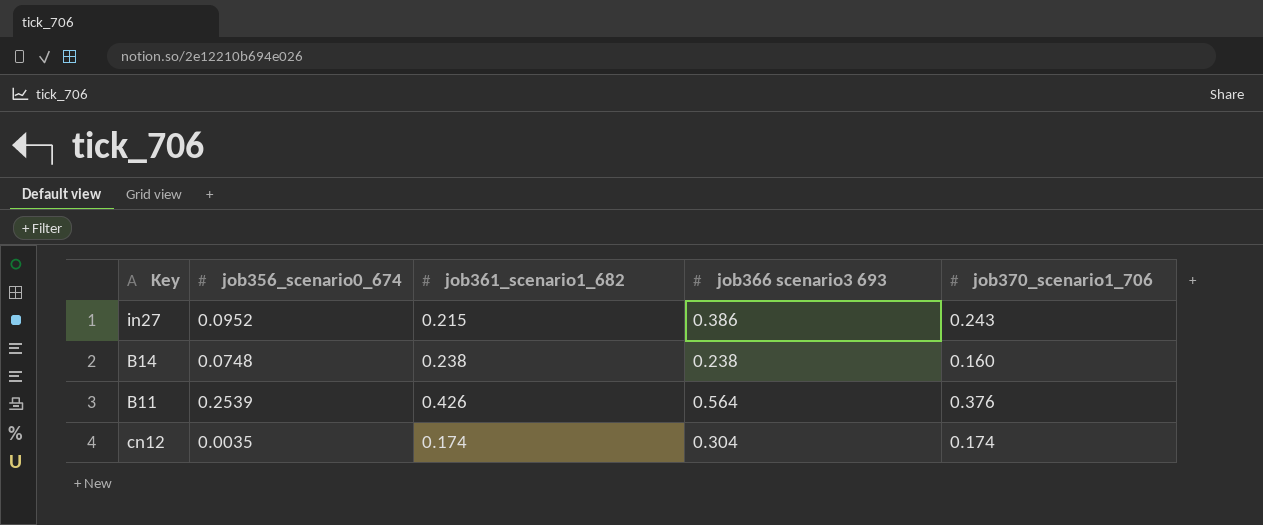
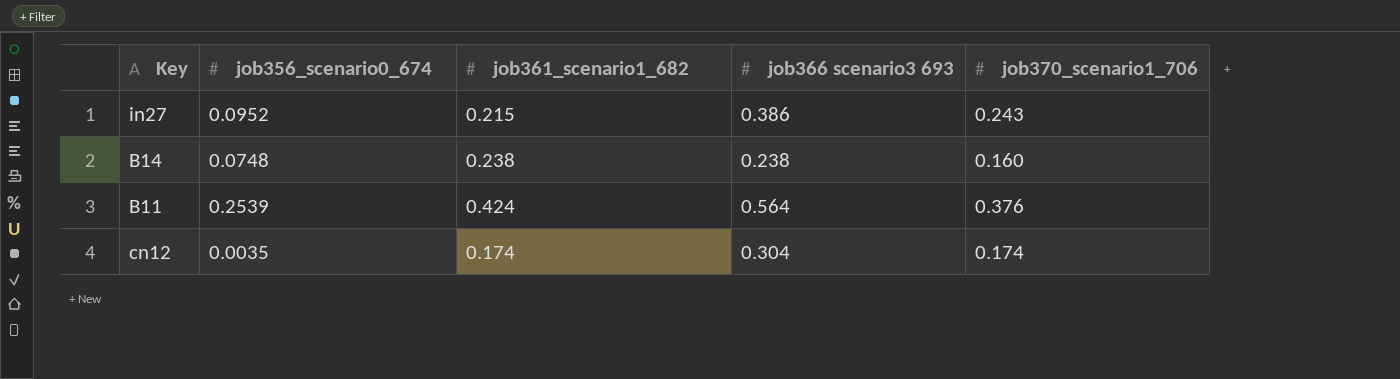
B11 | job361_scenario1_682: 0.426 -> 0.424

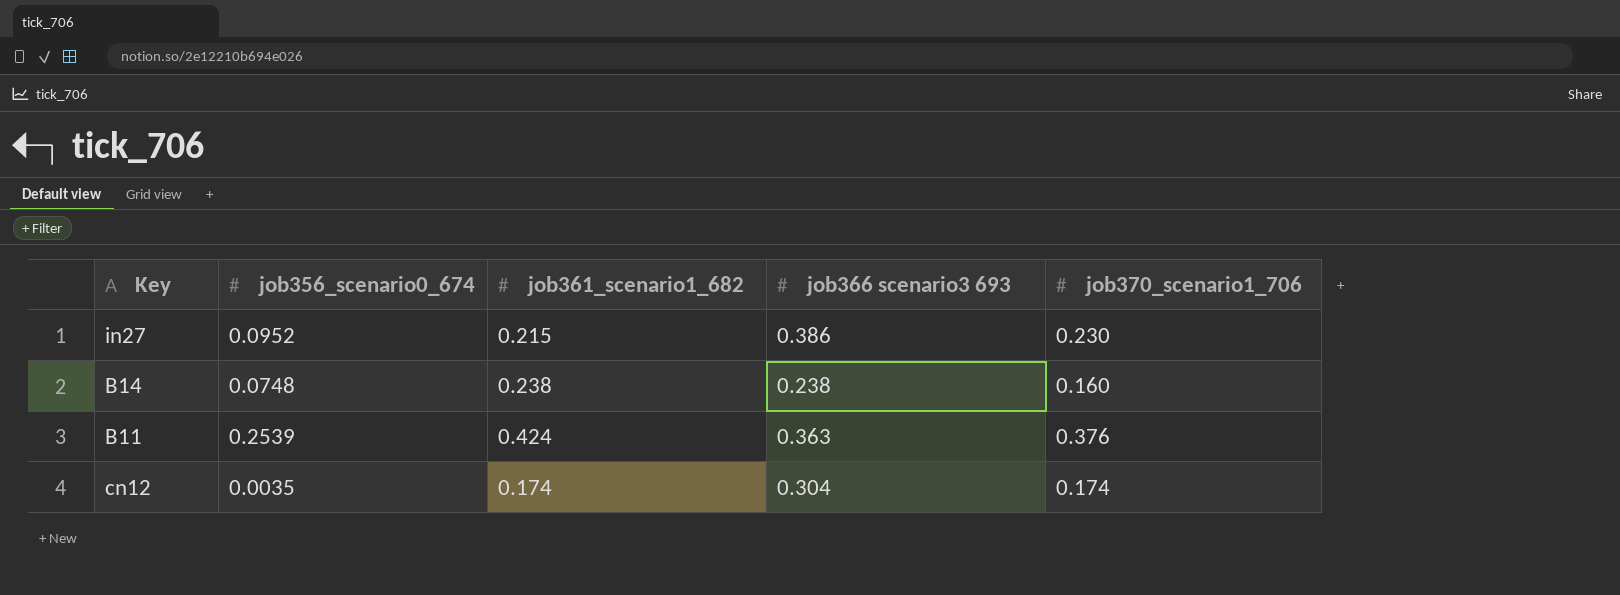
in27 | job370_scenario1_706: 0.243 -> 0.230
B11 | job366 scenario3 693: 0.564 -> 0.363

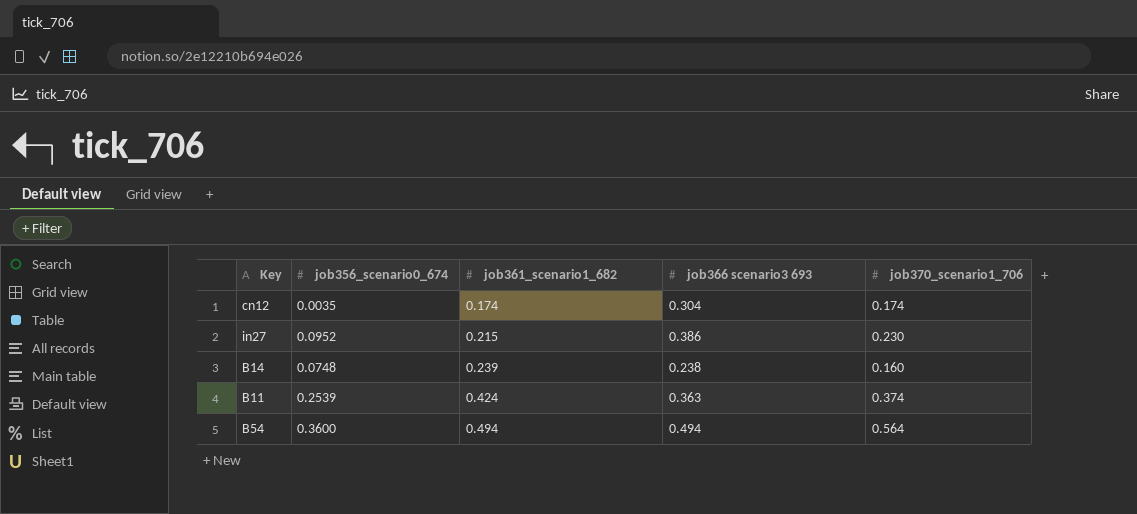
row order: none -> job361_scenario1_682 ascending
B14 | job361_scenario1_682: 0.238 -> 0.239
B11 | job370_scenario1_706: 0.376 -> 0.374
row B54: none -> 0.3600 | 0.494 | 0.494 | 0.564

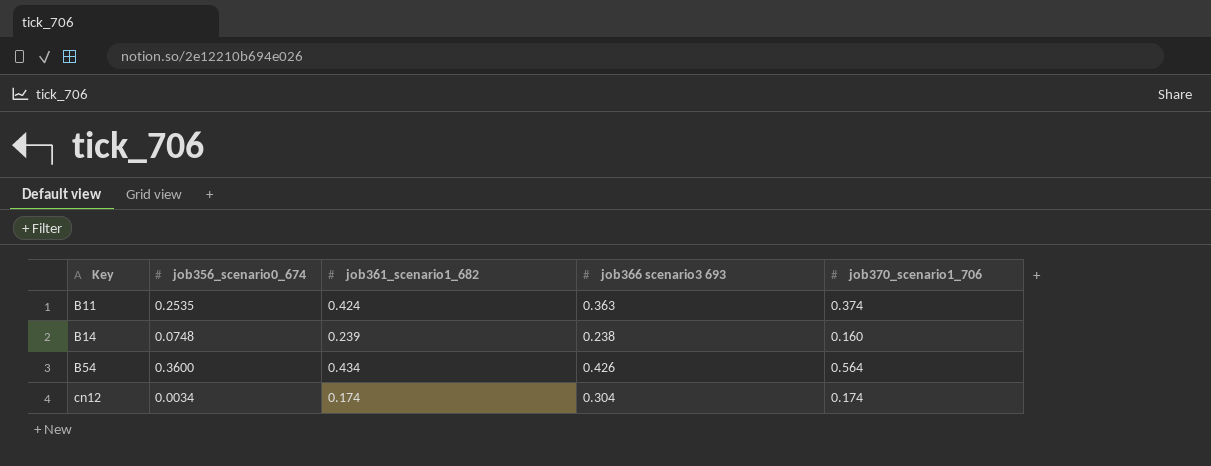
row order: job361_scenario1_682 ascending -> Key ascending
row in27: 0.0952 | 0.215 | 0.386 | 0.230 -> none
B11 | job356_scenario0_674: 0.2539 -> 0.2535
B54 | job361_scenario1_682: 0.494 -> 0.434
B54 | job366 scenario3 693: 0.494 -> 0.426
cn12 | job356_scenario0_674: 0.0035 -> 0.0034

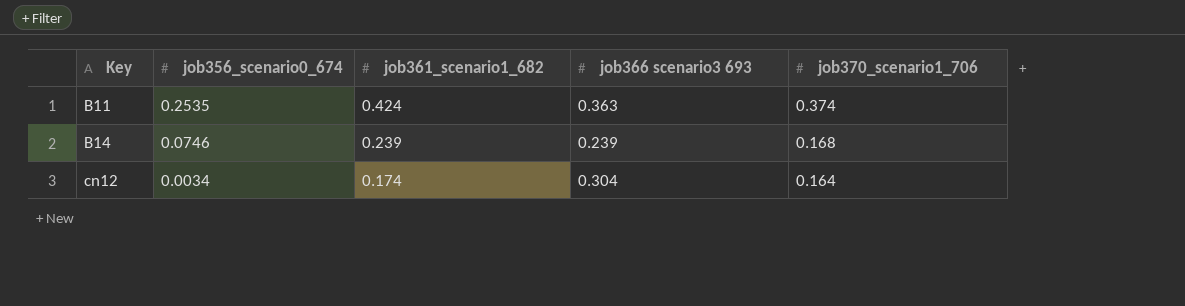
row B54: 0.3600 | 0.434 | 0.426 | 0.564 -> none
B14 | job356_scenario0_674: 0.0748 -> 0.0746
B14 | job366 scenario3 693: 0.238 -> 0.239
B14 | job370_scenario1_706: 0.160 -> 0.168
cn12 | job370_scenario1_706: 0.174 -> 0.164

